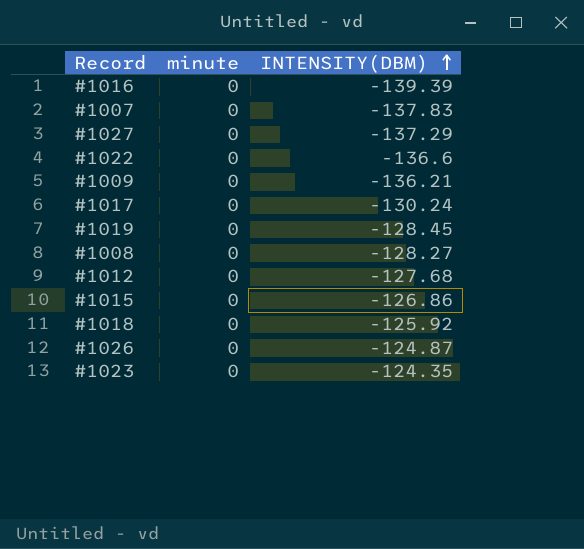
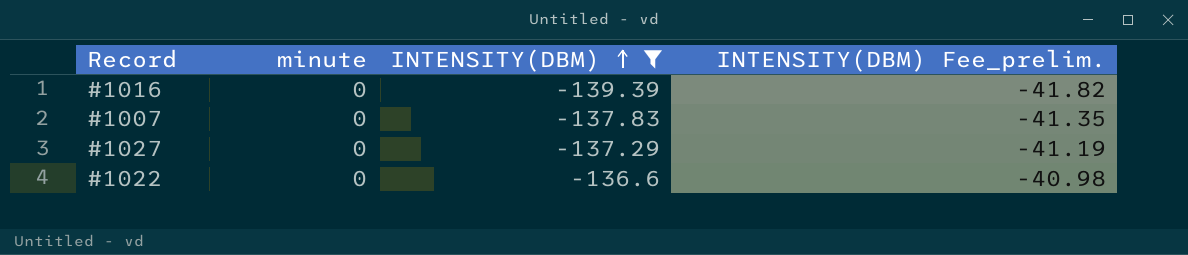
filter: none -> INTENSITY(DBM) <= -136.6
column INTENSITY(DBM) Fee_prelim. | formula: none -> [INTENSITY(DBM)] * 0.3

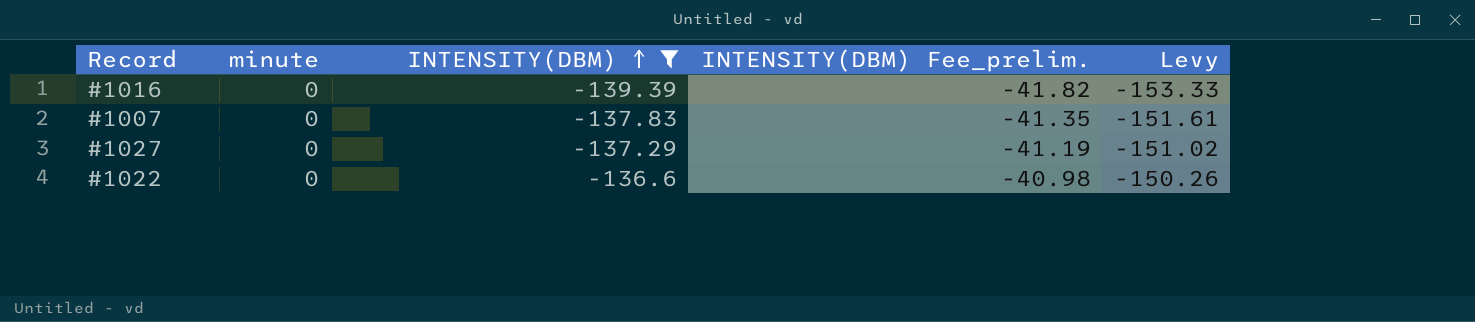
column Levy | formula: none -> [INTENSITY(DBM)] * 1.1

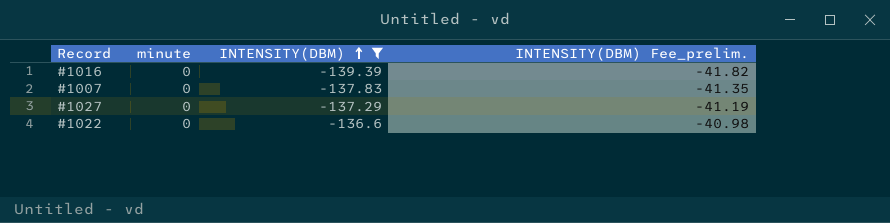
column Levy | formula: [INTENSITY(DBM)] * 1.1 -> none

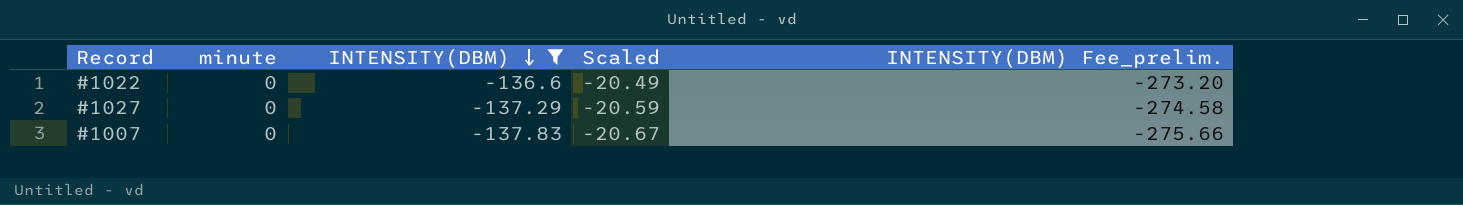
row order: INTENSITY(DBM) ascending -> INTENSITY(DBM) descending
column Scaled | formula: none -> [INTENSITY(DBM)] * 0.15
column INTENSITY(DBM) Fee_prelim. | formula: [INTENSITY(DBM)] * 0.3 -> [INTENSITY(DBM)] * 2
row #1016: 0 | -139.39 | -41.82 -> none

